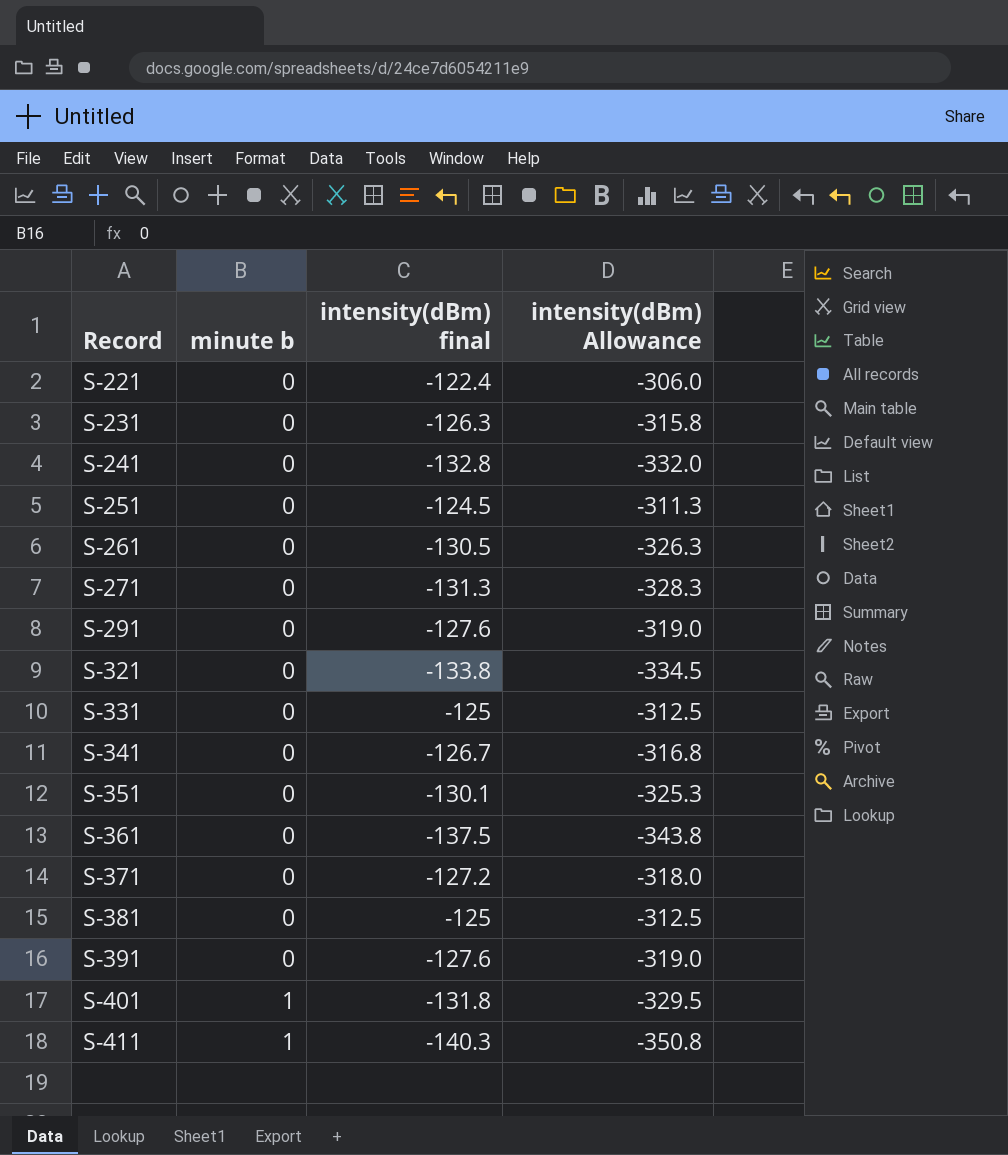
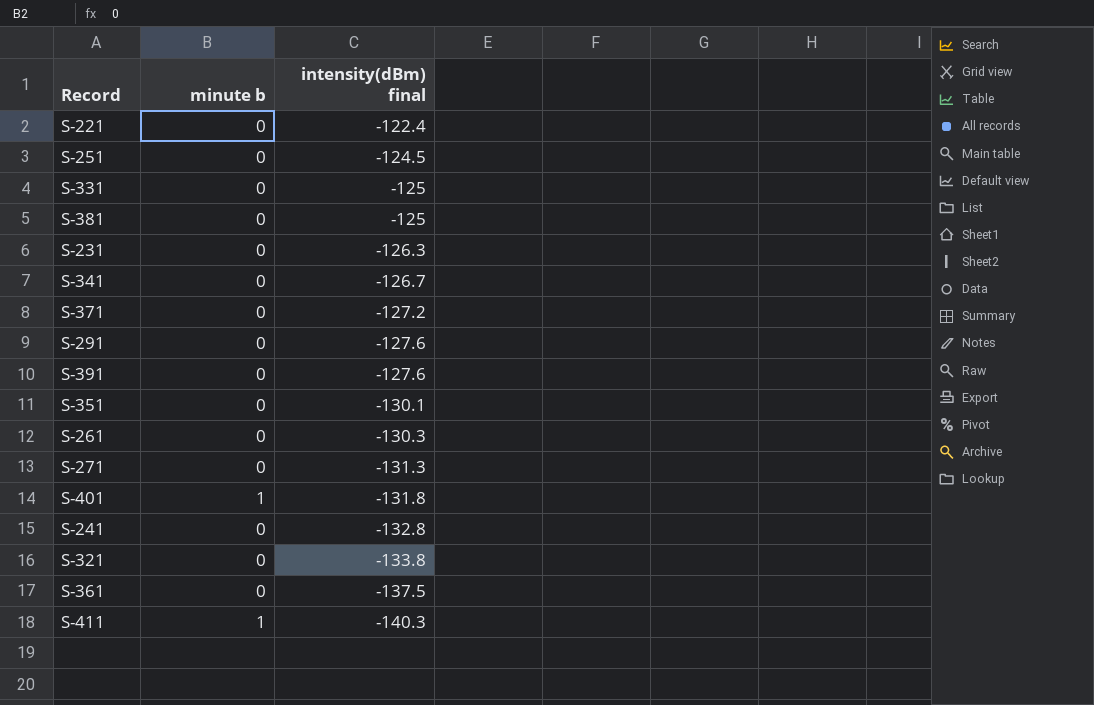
row order: Record ascending -> intensity(dBm) final descending
column intensity(dBm) Allowance | formula: [intensity(dBm) final] * 2.5 -> none
S-261 | intensity(dBm) final: -130.5 -> -130.3

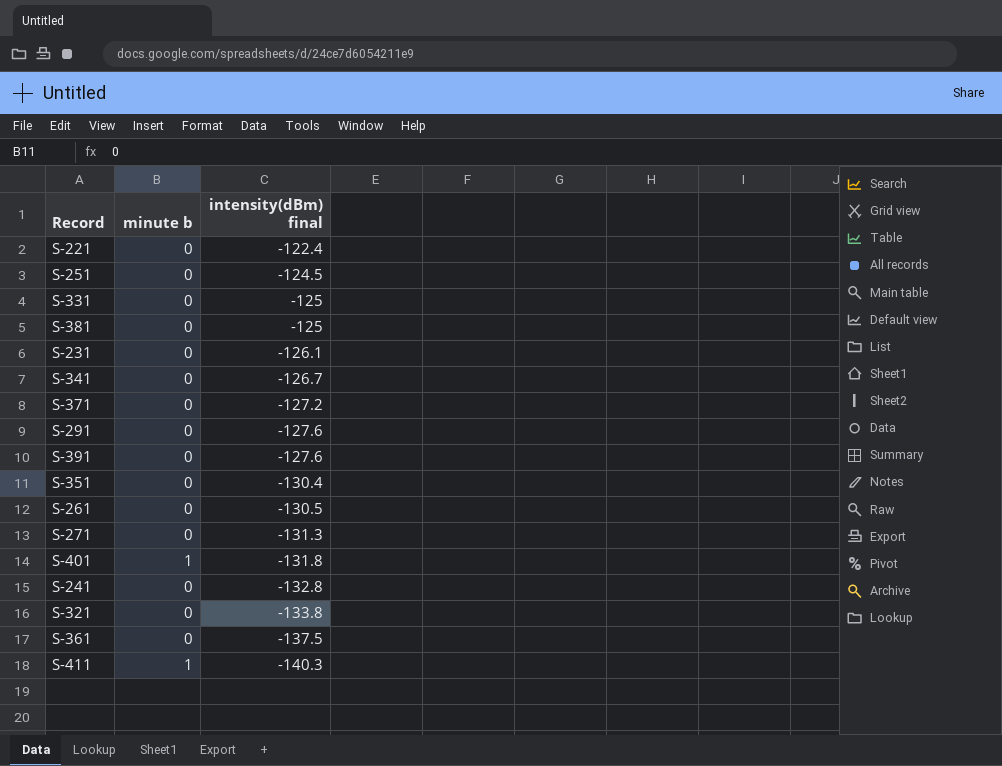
S-231 | intensity(dBm) final: -126.3 -> -126.1
S-351 | intensity(dBm) final: -130.1 -> -130.4
S-261 | intensity(dBm) final: -130.3 -> -130.5

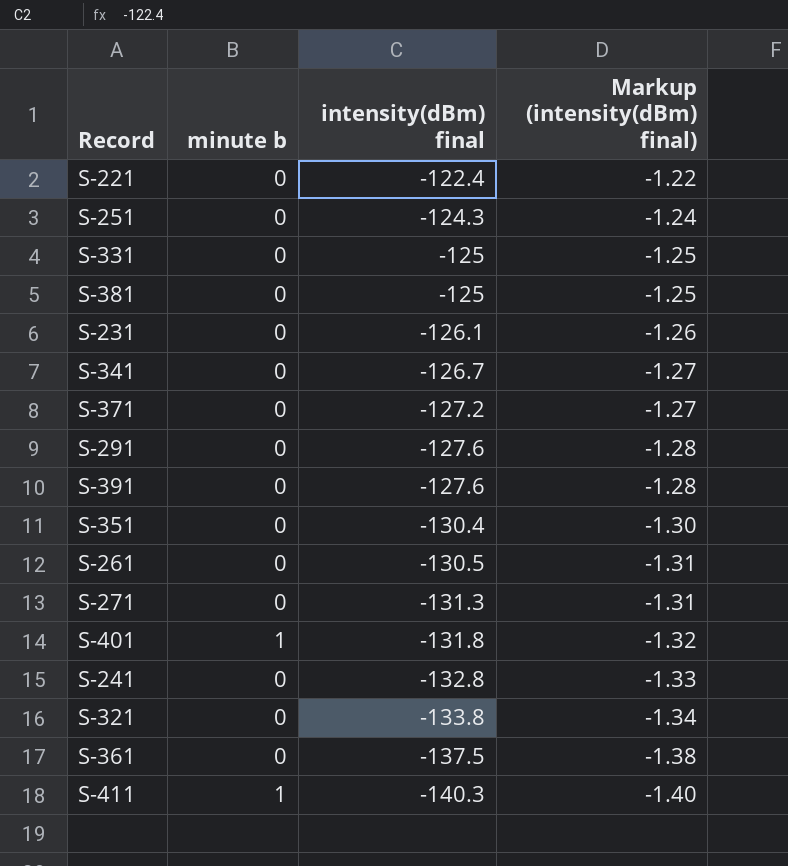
column Markup (intensity(dBm) final) | formula: none -> [intensity(dBm) final] * 0.01
S-251 | intensity(dBm) final: -124.5 -> -124.3

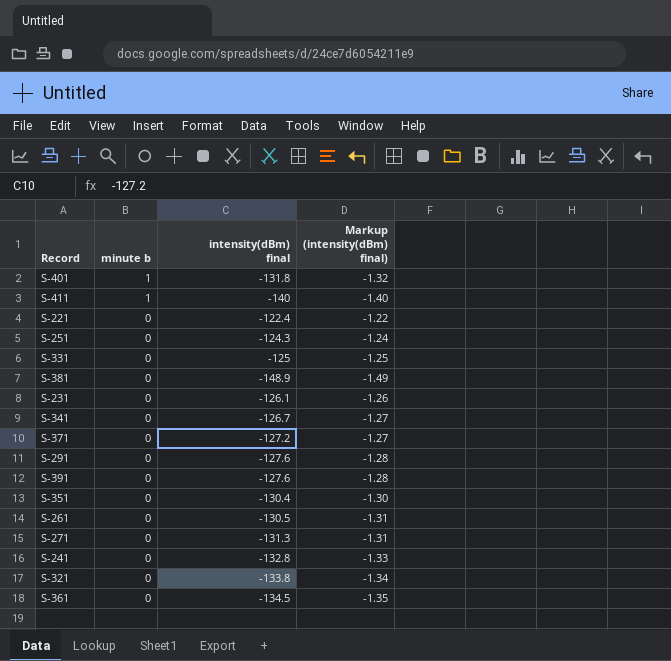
row order: intensity(dBm) final descending -> minute b descending
S-411 | intensity(dBm) final: -140.3 -> -140
S-381 | intensity(dBm) final: -125 -> -148.9
S-381 | Markup (intensity(dBm) final): -1.25 -> -1.49
S-361 | intensity(dBm) final: -137.5 -> -134.5
S-361 | Markup (intensity(dBm) final): -1.38 -> -1.35

